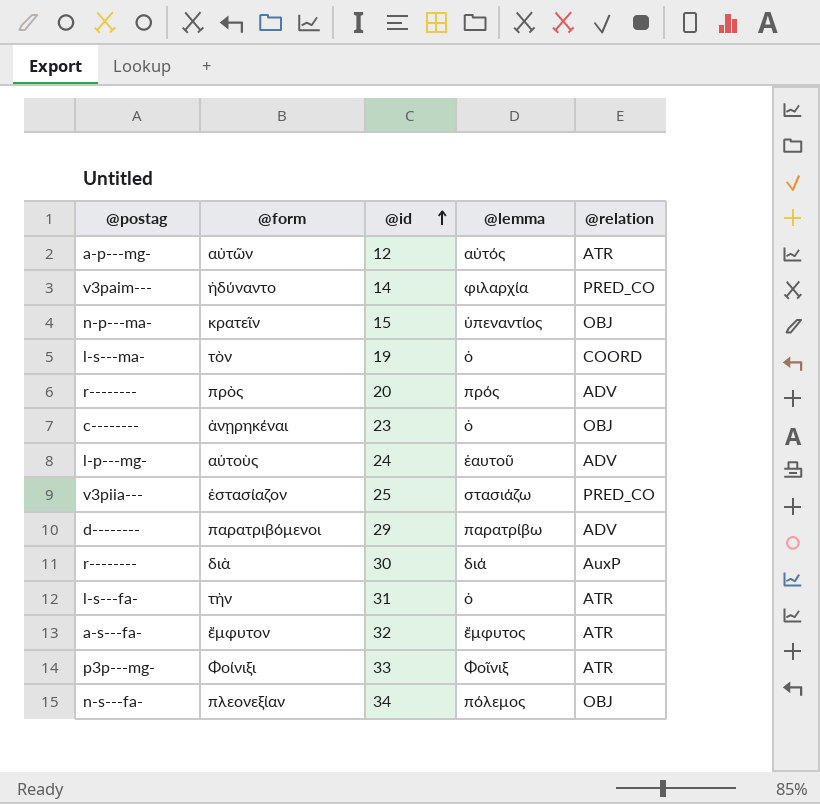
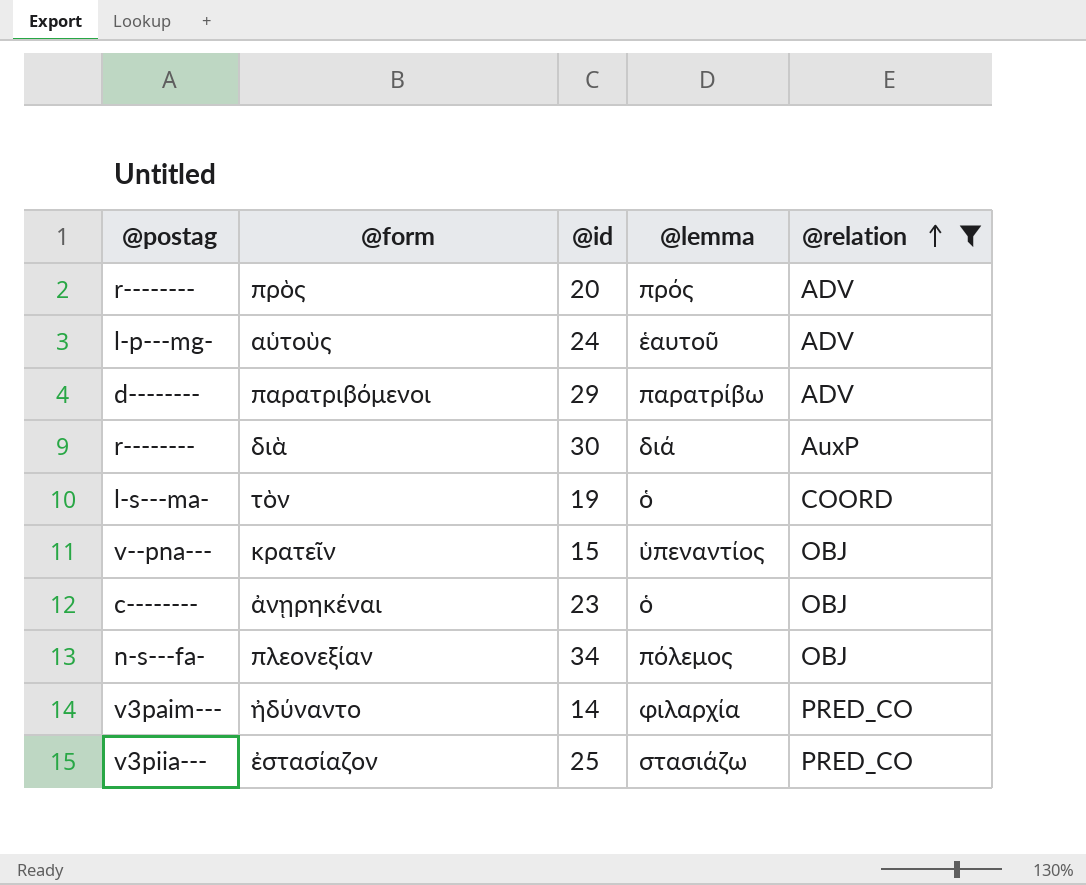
filter: none -> @relation != ATR
row order: @id ascending -> @relation ascending
κρατεῖν | @postag: n-p---ma- -> v--pna---

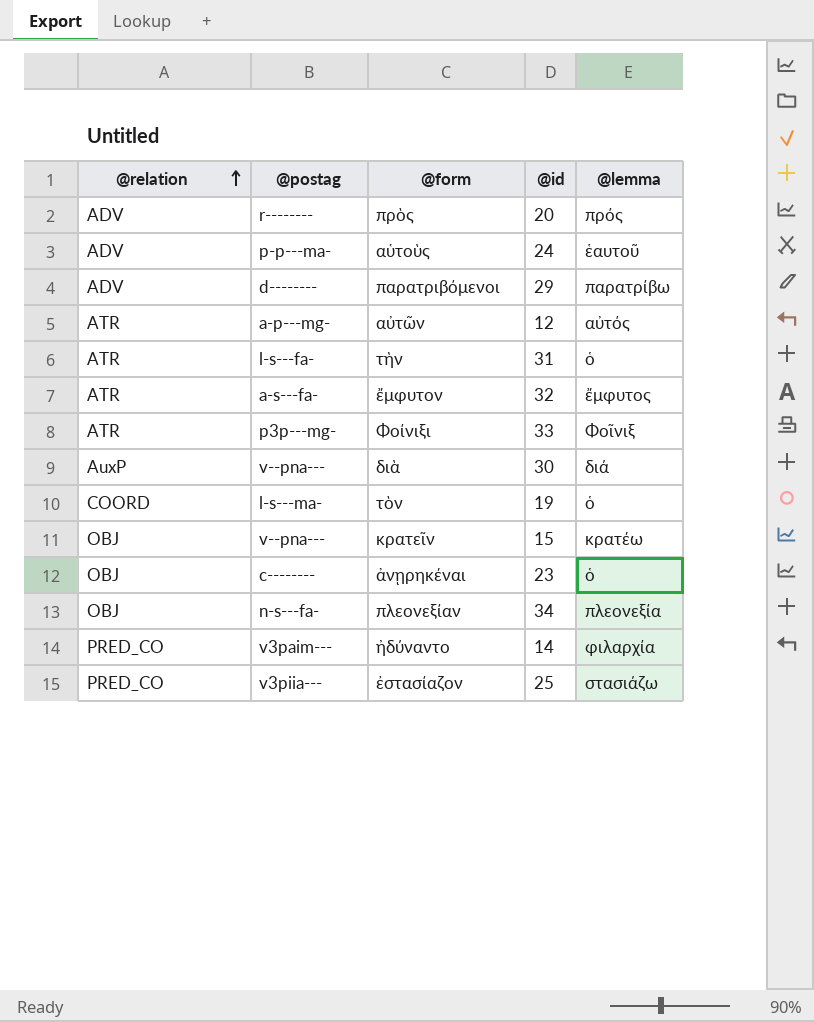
filter: @relation != ATR -> none
column @relation | position: 5 -> 1
αὑτοὺς | @postag: l-p---mg- -> p-p---ma-
διὰ | @postag: r-------- -> v--pna---
κρατεῖν | @lemma: ὑπεναντίος -> κρατέω
πλεονεξίαν | @lemma: πόλεμος -> πλεονεξία

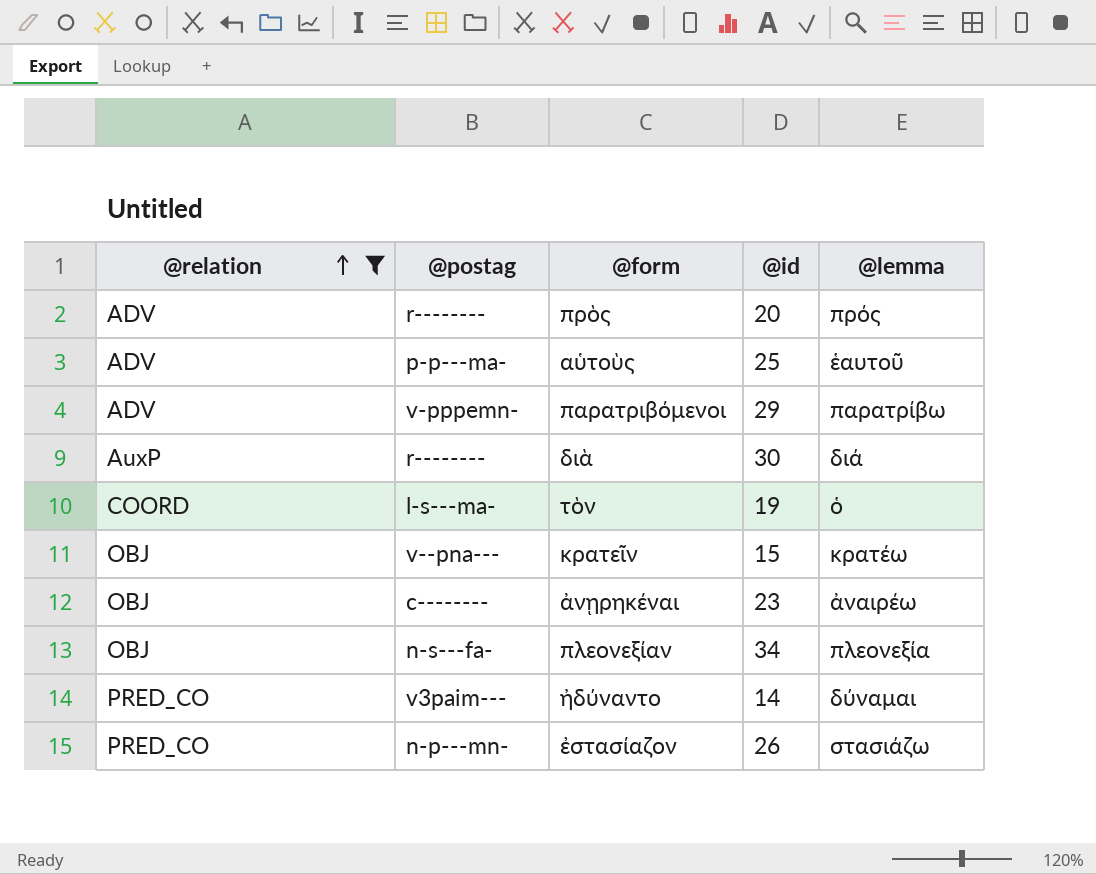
filter: none -> @relation != ATR
αὑτοὺς | @id: 24 -> 25
παρατριβόμενοι | @postag: d-------- -> v-pppemn-
διὰ | @postag: v--pna--- -> r--------
ἀνῃρηκέναι | @lemma: ὁ -> ἀναιρέω
ἠδύναντο | @lemma: φιλαρχία -> δύναμαι
ἐστασίαζον | @postag: v3piia--- -> n-p---mn-
ἐστασίαζον | @id: 25 -> 26

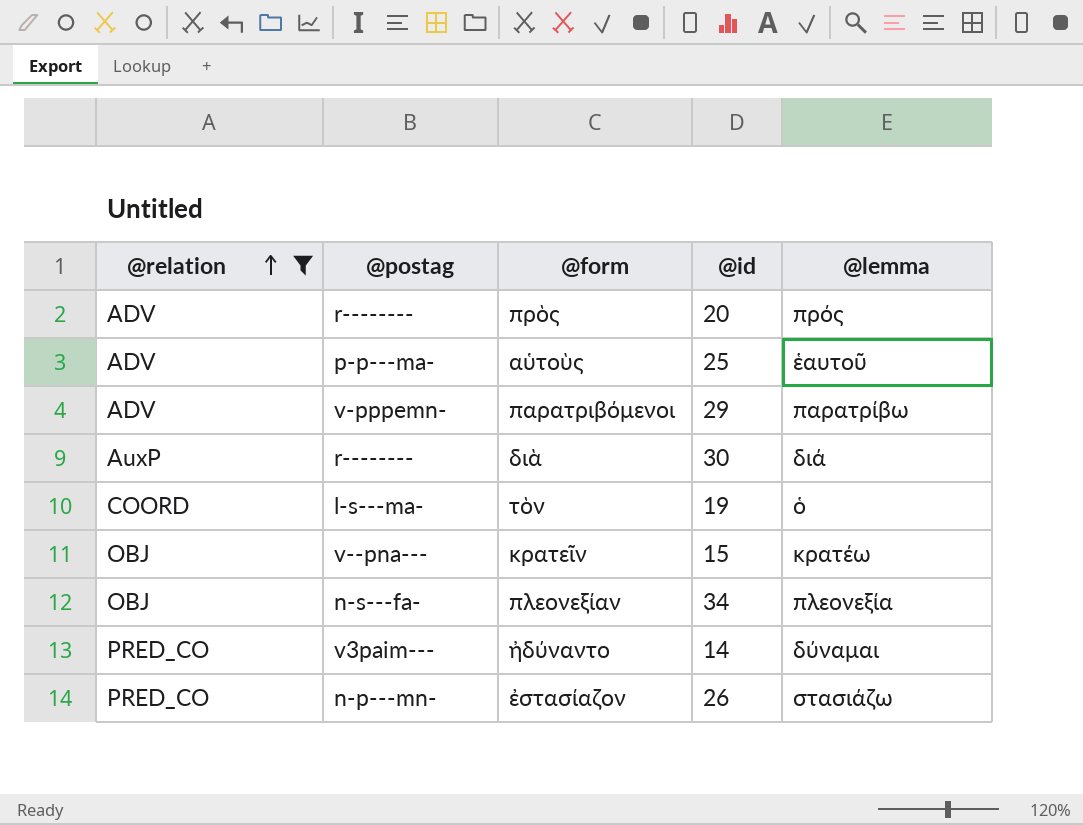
row ἀνῃρηκέναι: OBJ | c-------- | 23 | ἀναιρέω -> none

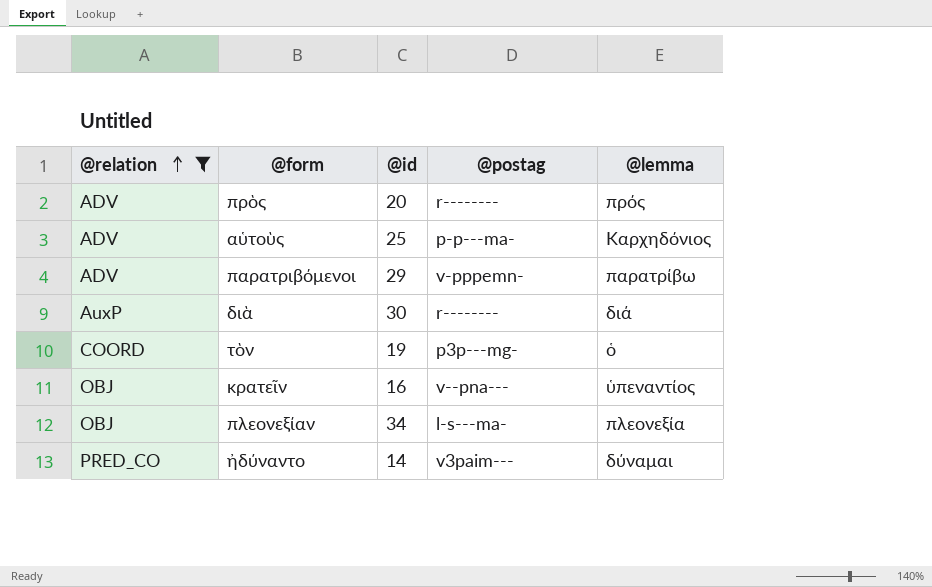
column @postag | position: 2 -> 4
row ἐστασίαζον: PRED_CO | n-p---mn- | 26 | στασιάζω -> none
αὑτοὺς | @lemma: ἑαυτοῦ -> Καρχηδόνιος
τὸν | @postag: l-s---ma- -> p3p---mg-
κρατεῖν | @id: 15 -> 16
κρατεῖν | @lemma: κρατέω -> ὑπεναντίος
πλεονεξίαν | @postag: n-s---fa- -> l-s---ma-

